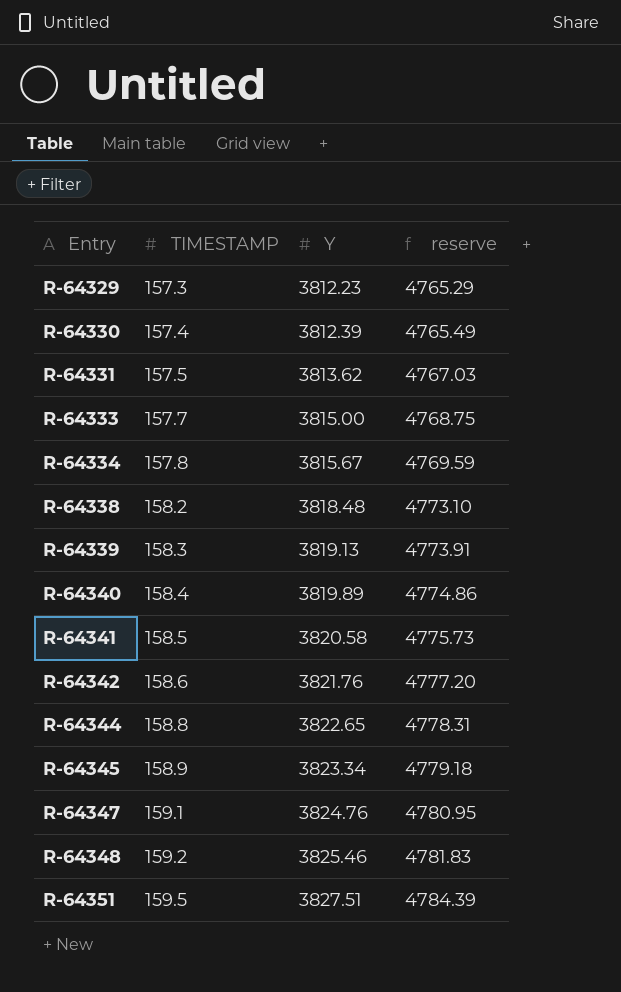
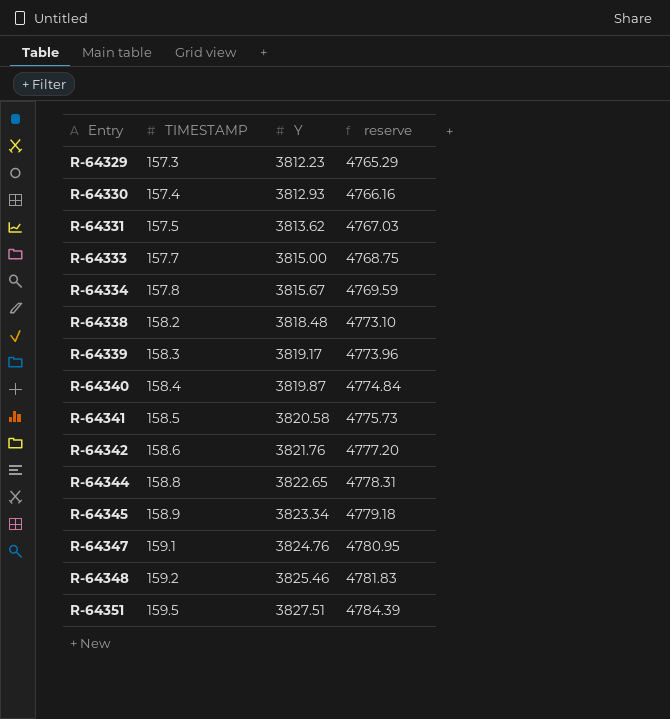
R-64330 | Y: 3812.39 -> 3812.93
R-64330 | reserve: 4765.49 -> 4766.16
R-64339 | Y: 3819.13 -> 3819.17
R-64339 | reserve: 4773.91 -> 4773.96
R-64340 | Y: 3819.89 -> 3819.87
R-64340 | reserve: 4774.86 -> 4774.84

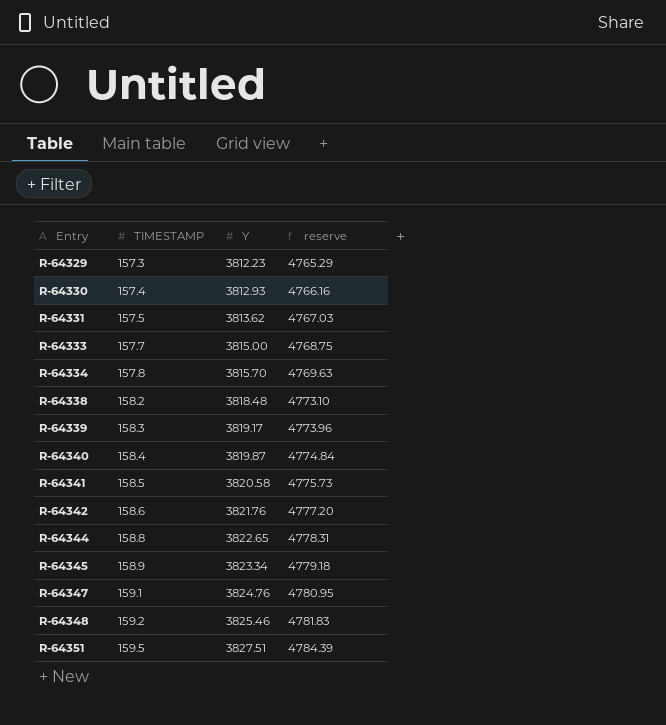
R-64334 | Y: 3815.67 -> 3815.70
R-64334 | reserve: 4769.59 -> 4769.63

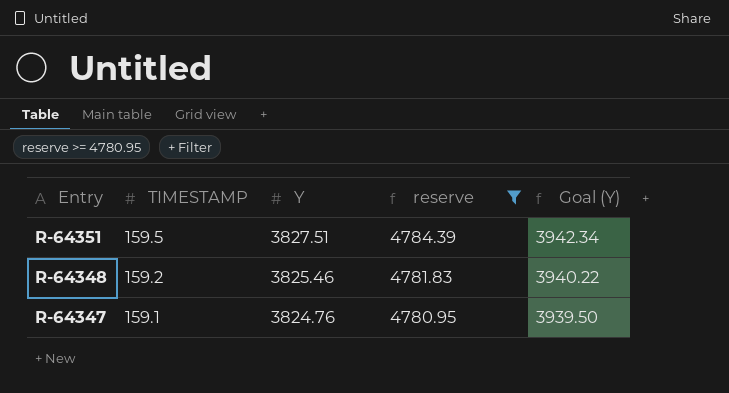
filter: none -> reserve >= 4780.95
row order: Entry ascending -> Entry descending
column Goal (Y) | formula: none -> [Y] * 1.03

